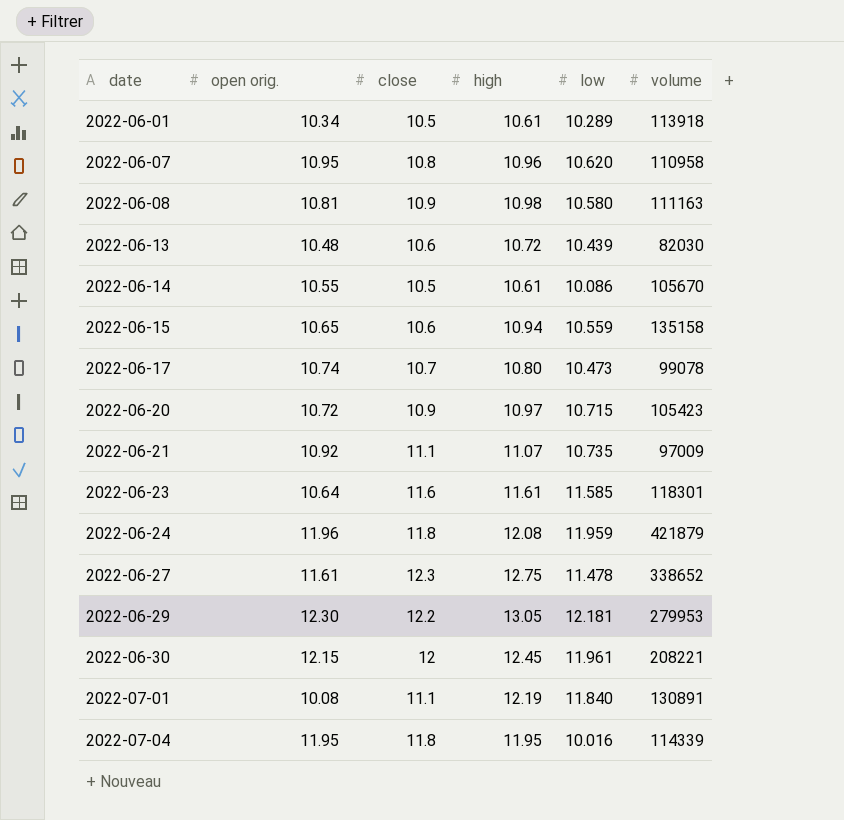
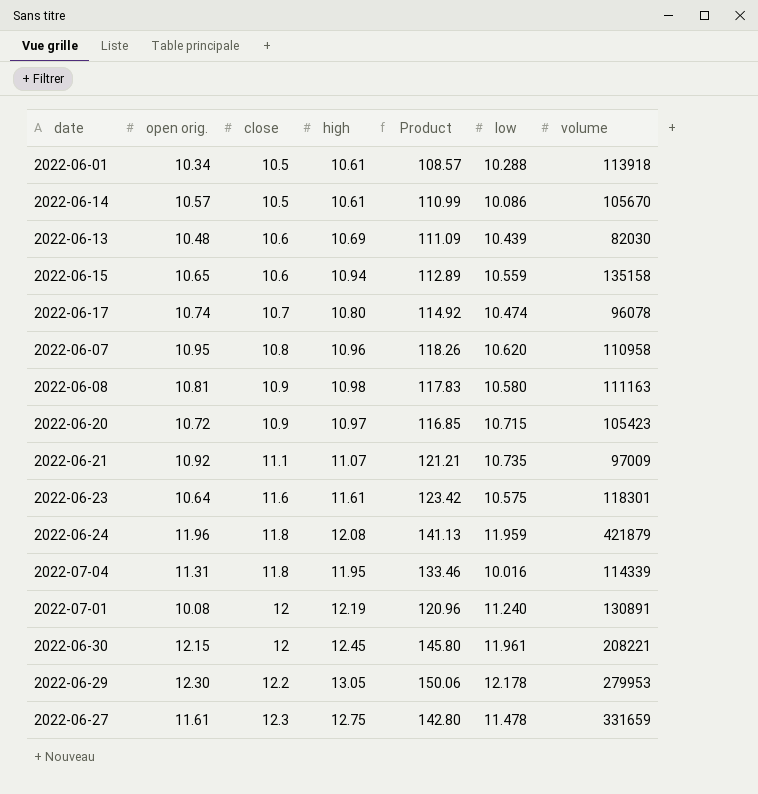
row order: date ascending -> close ascending
column Product | formula: none -> [open orig.] * [close]
2022-06-01 | low: 10.289 -> 10.288
2022-06-14 | open orig.: 10.55 -> 10.57
2022-06-13 | high: 10.72 -> 10.69
2022-06-17 | low: 10.473 -> 10.474
2022-06-17 | volume: 99078 -> 96078
2022-06-23 | low: 11.585 -> 10.575
2022-07-04 | open orig.: 11.95 -> 11.31
2022-07-01 | close: 11.1 -> 12
2022-07-01 | low: 11.840 -> 11.240
2022-06-29 | low: 12.181 -> 12.178
2022-06-27 | volume: 338652 -> 331659

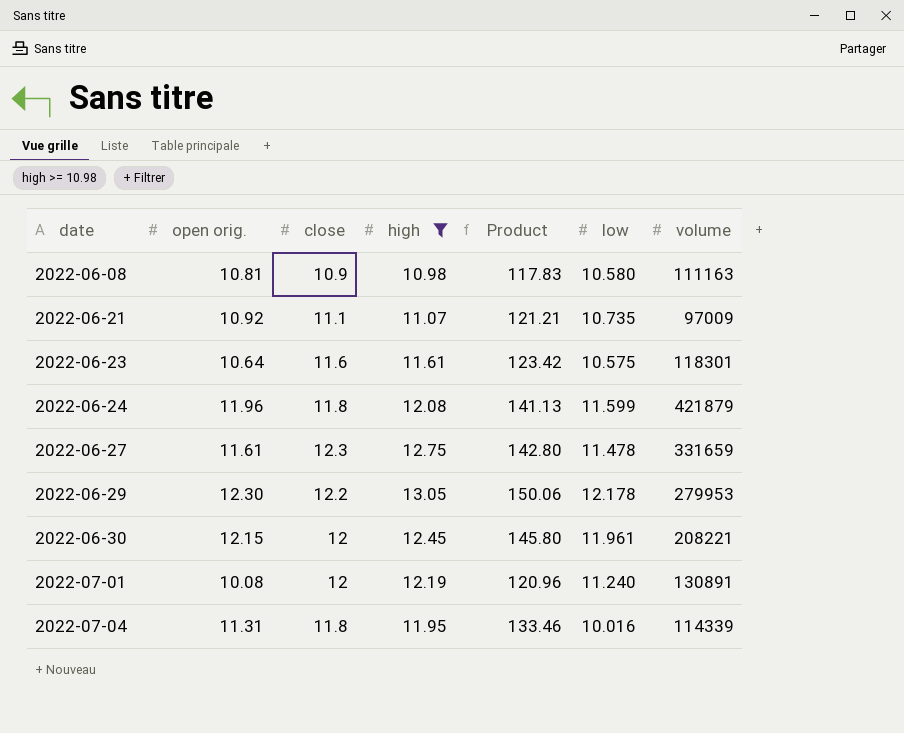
filter: none -> high >= 10.98
row order: close ascending -> date ascending
2022-06-24 | low: 11.959 -> 11.599

